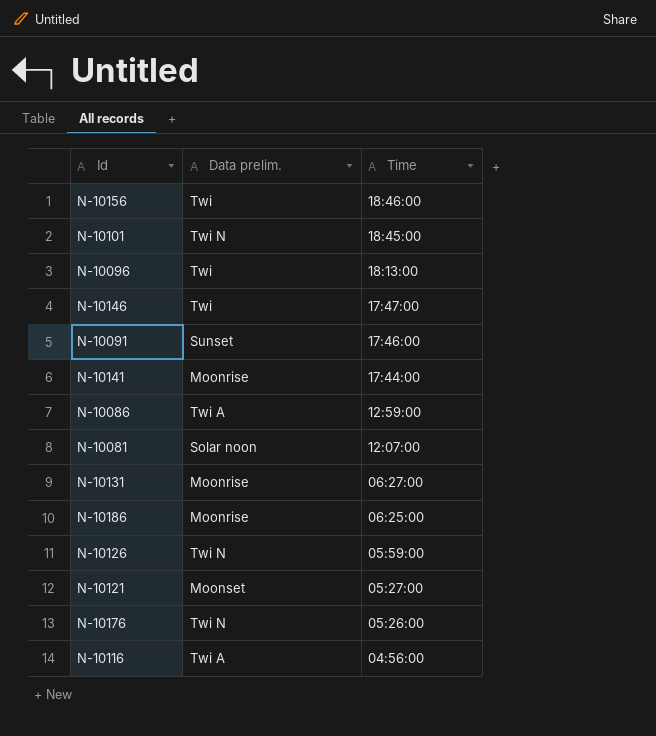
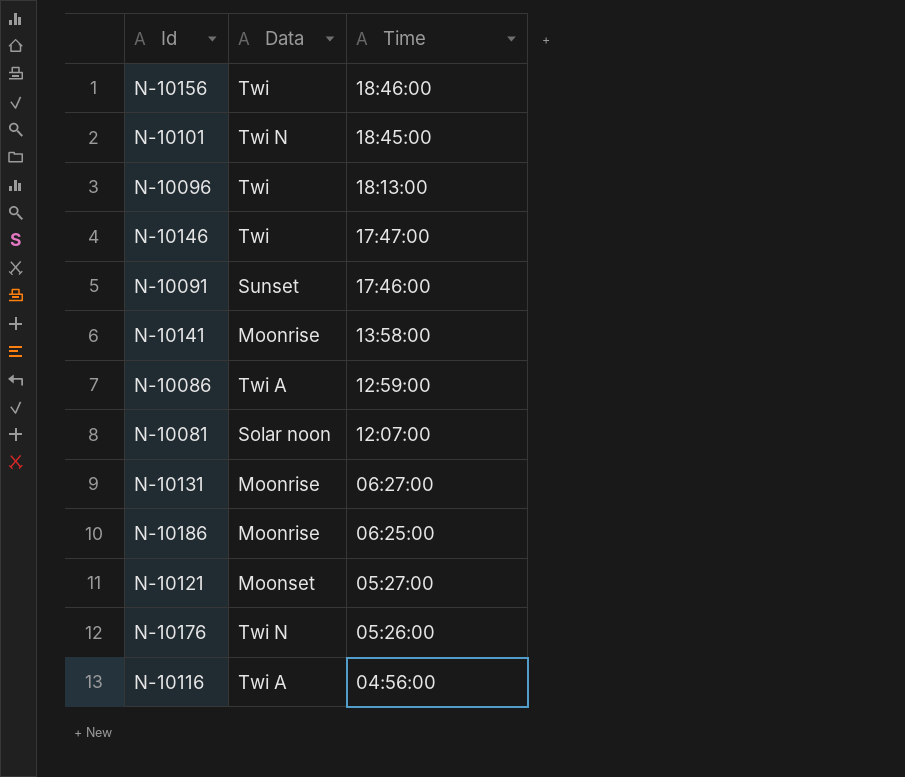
column name: Data prelim. -> Data
row N-10126: Twi N | 05:59:00 -> none
N-10141 | Time: 17:44:00 -> 13:58:00

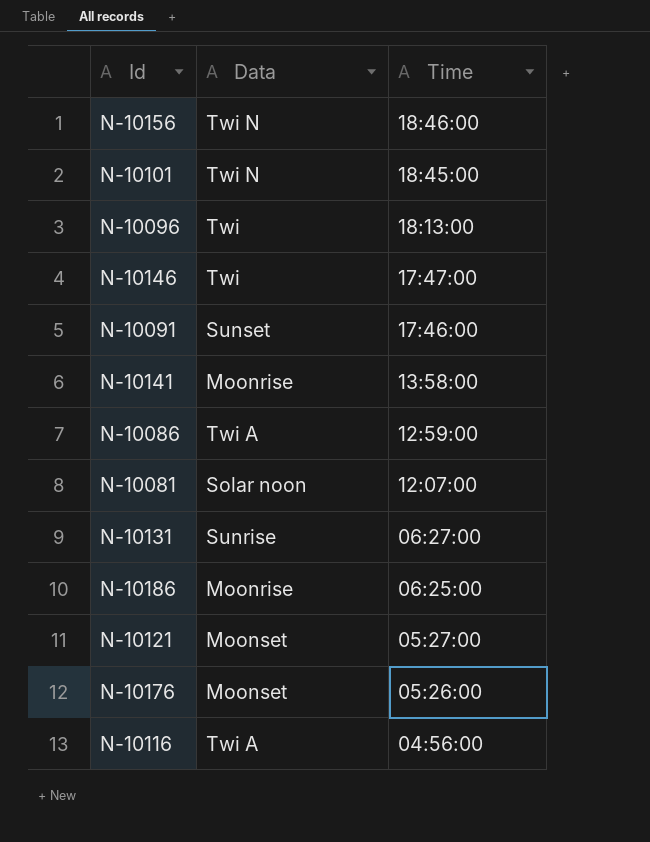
N-10156 | Data: Twi -> Twi N
N-10131 | Data: Moonrise -> Sunrise
N-10176 | Data: Twi N -> Moonset

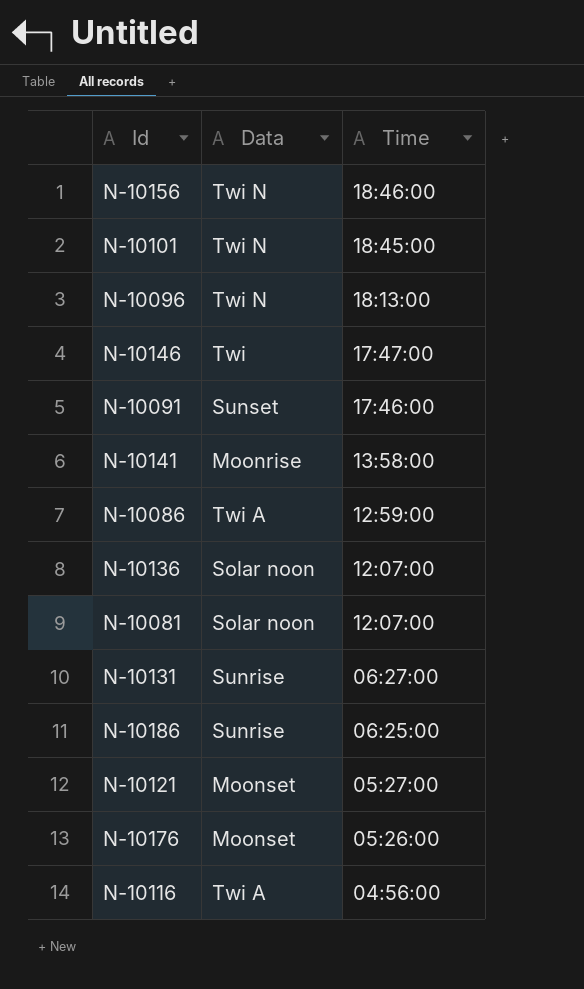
N-10096 | Data: Twi -> Twi N
row N-10136: none -> Solar noon | 12:07:00
N-10186 | Data: Moonrise -> Sunrise

